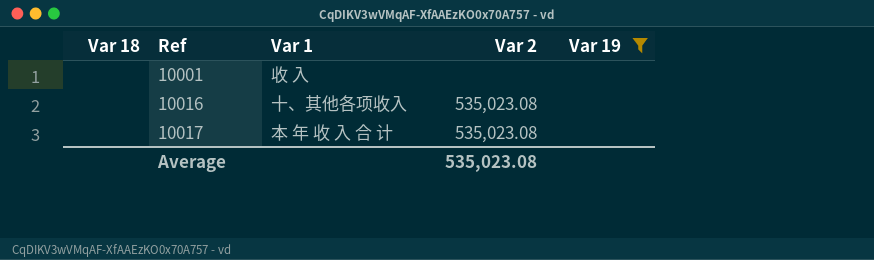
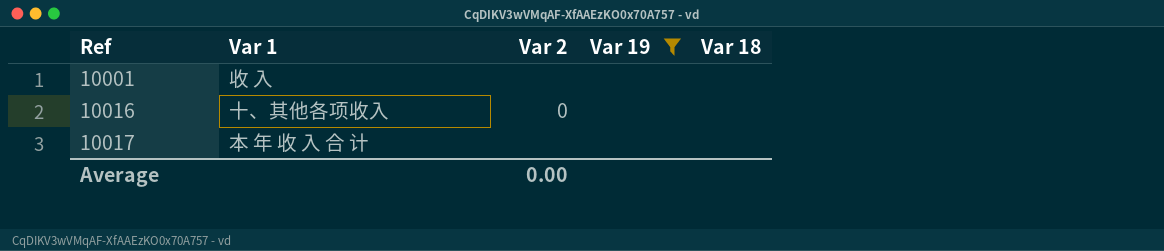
column Var 18 | position: 1 -> 5
10016 | Var 2: 535,023.08 -> 0
10017 | Var 2: 535,023.08 -> none
Average | Var 2: 535,023.08 -> 0.00

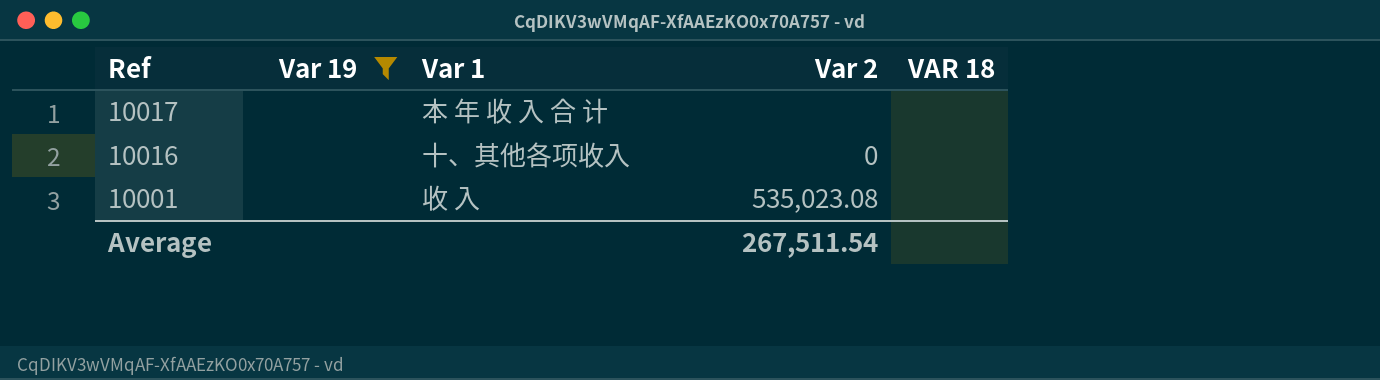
row order: Ref ascending -> Ref descending
column Var 19 | position: 4 -> 2
column name: Var 18 -> VAR 18
10001 | Var 2: none -> 535,023.08
Average | Var 2: 0.00 -> 267,511.54

